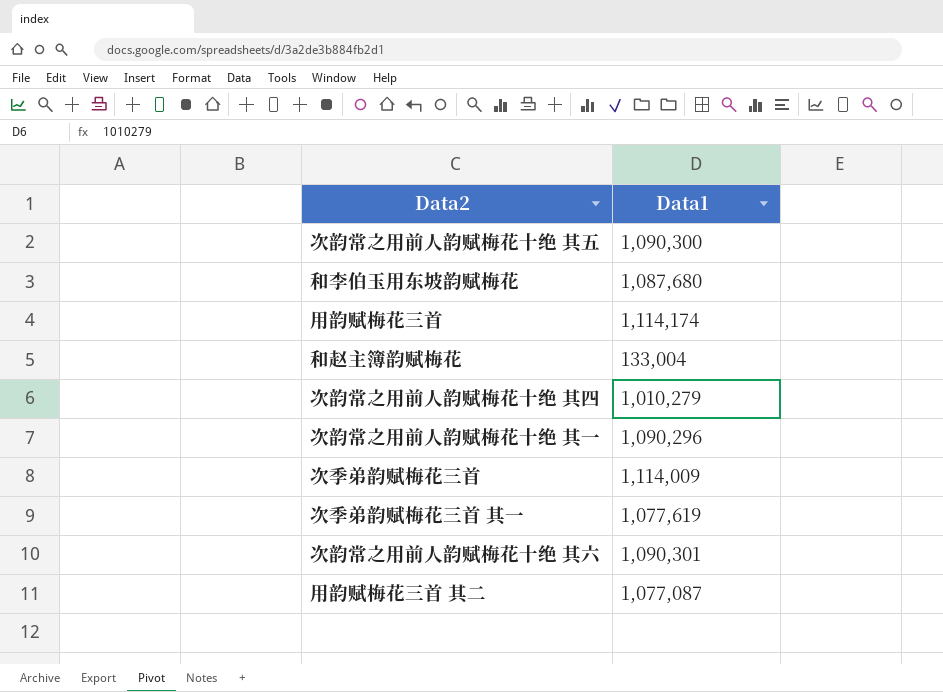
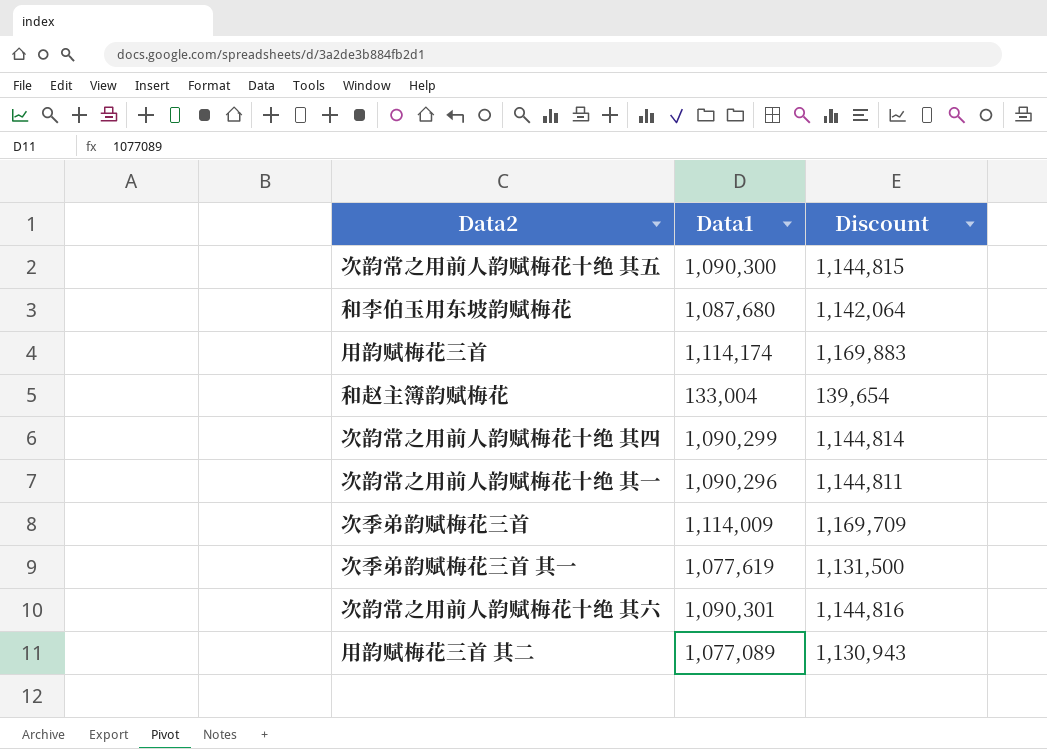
column Discount | formula: none -> [Data1] * 1.05
次韵常之用前人韵赋梅花十绝 其四 | Data1: 1,010,279 -> 1,090,299
用韵赋梅花三首 其二 | Data1: 1,077,087 -> 1,077,089

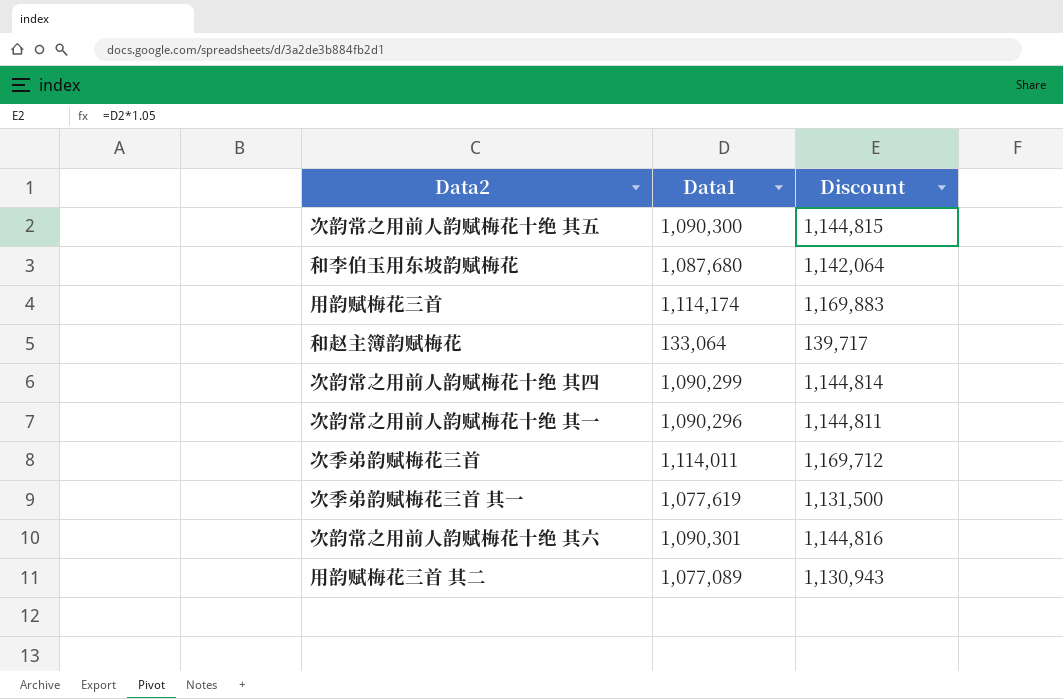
和赵主簿韵赋梅花 | Data1: 133,004 -> 133,064
和赵主簿韵赋梅花 | Discount: 139,654 -> 139,717
次季弟韵赋梅花三首 | Data1: 1,114,009 -> 1,114,011
次季弟韵赋梅花三首 | Discount: 1,169,709 -> 1,169,712

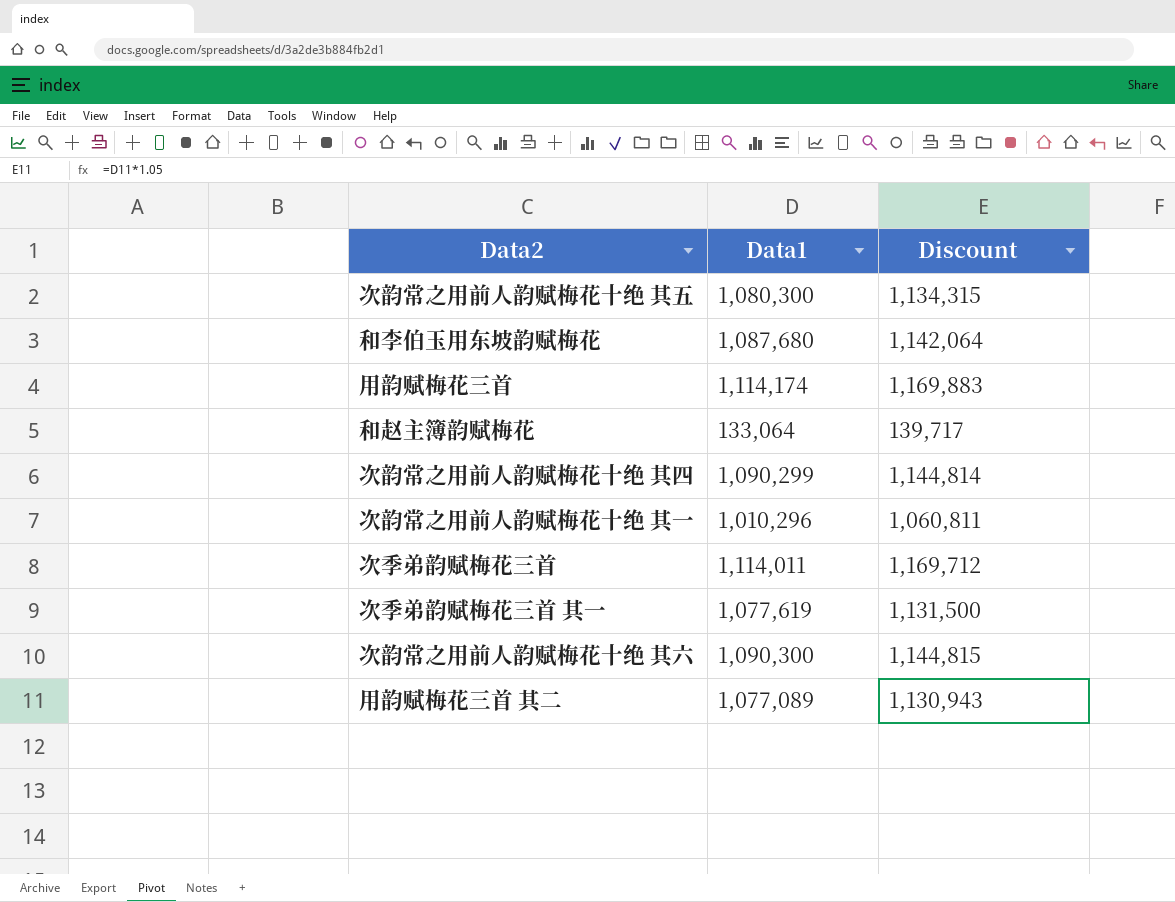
次韵常之用前人韵赋梅花十绝 其五 | Data1: 1,090,300 -> 1,080,300
次韵常之用前人韵赋梅花十绝 其五 | Discount: 1,144,815 -> 1,134,315
次韵常之用前人韵赋梅花十绝 其一 | Data1: 1,090,296 -> 1,010,296
次韵常之用前人韵赋梅花十绝 其一 | Discount: 1,144,811 -> 1,060,811
次韵常之用前人韵赋梅花十绝 其六 | Data1: 1,090,301 -> 1,090,300
次韵常之用前人韵赋梅花十绝 其六 | Discount: 1,144,816 -> 1,144,815

